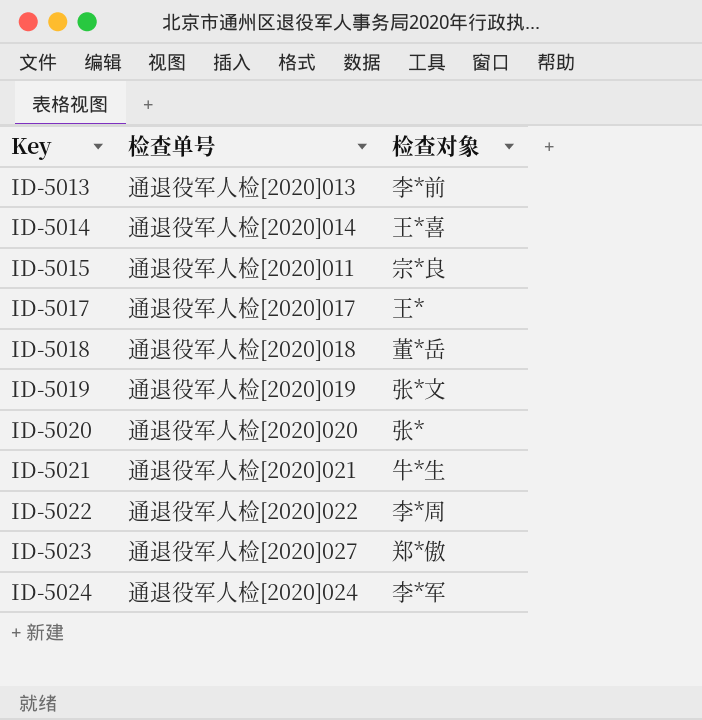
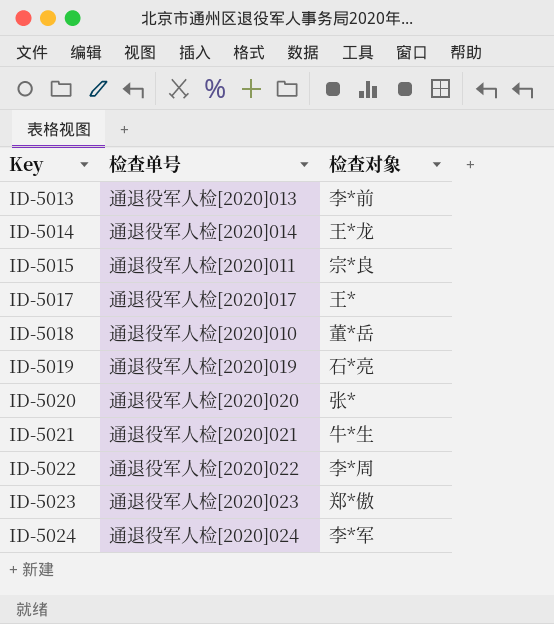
ID-5014 | 检查对象: 王*喜 -> 王*龙
ID-5018 | 检查单号: 通退役军人检[2020]018 -> 通退役军人检[2020]010
ID-5019 | 检查对象: 张*文 -> 石*亮
ID-5023 | 检查单号: 通退役军人检[2020]027 -> 通退役军人检[2020]023

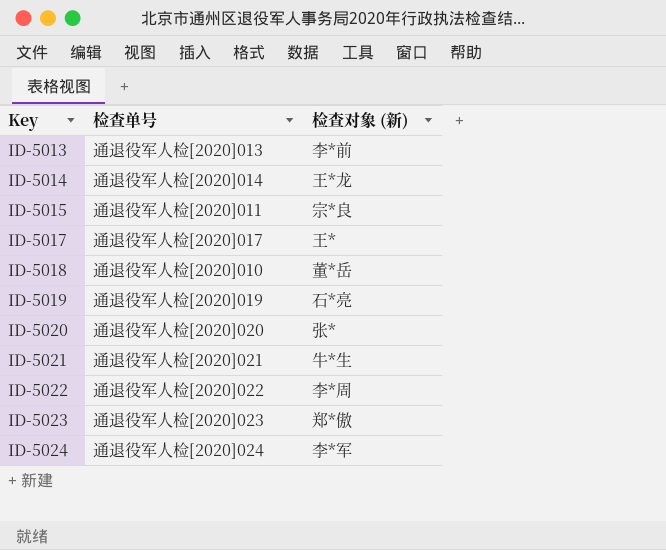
column name: 检查对象 -> 检查对象 (新)

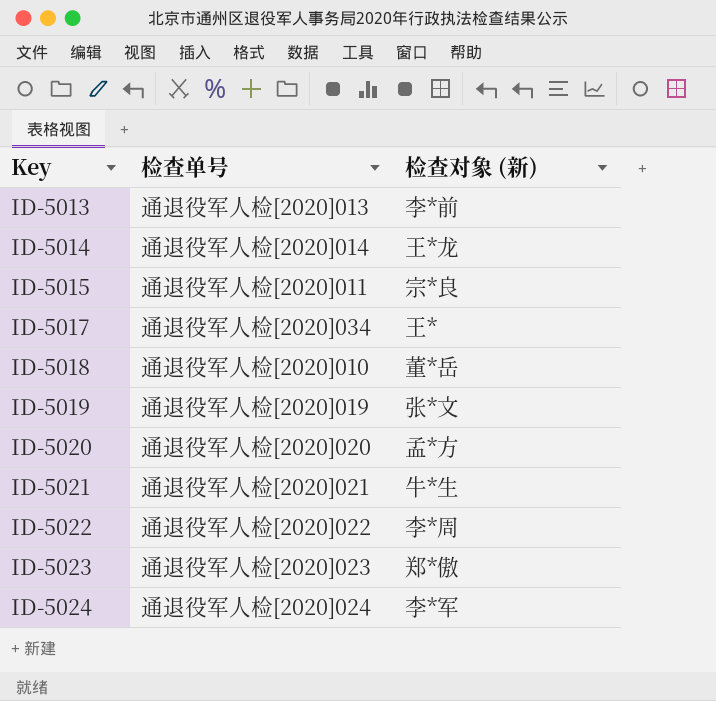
ID-5017 | 检查单号: 通退役军人检[2020]017 -> 通退役军人检[2020]034
ID-5019 | 检查对象 (新): 石*亮 -> 张*文
ID-5020 | 检查对象 (新): 张* -> 孟*方

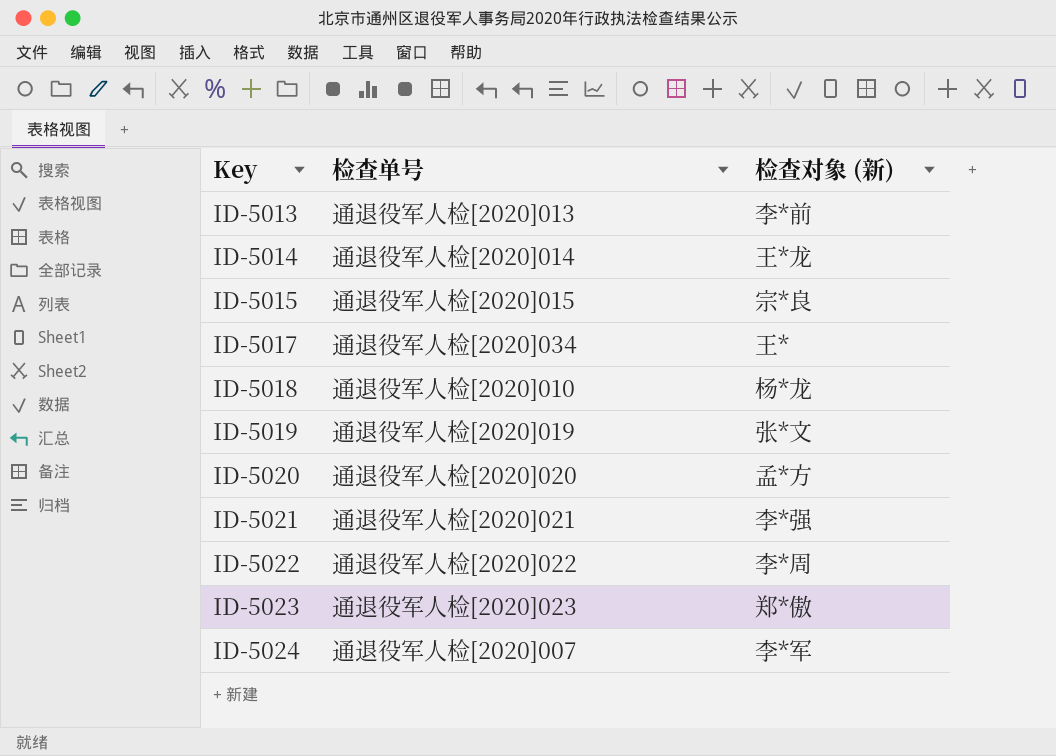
ID-5015 | 检查单号: 通退役军人检[2020]011 -> 通退役军人检[2020]015
ID-5018 | 检查对象 (新): 董*岳 -> 杨*龙
ID-5021 | 检查对象 (新): 牛*生 -> 李*强
ID-5024 | 检查单号: 通退役军人检[2020]024 -> 通退役军人检[2020]007

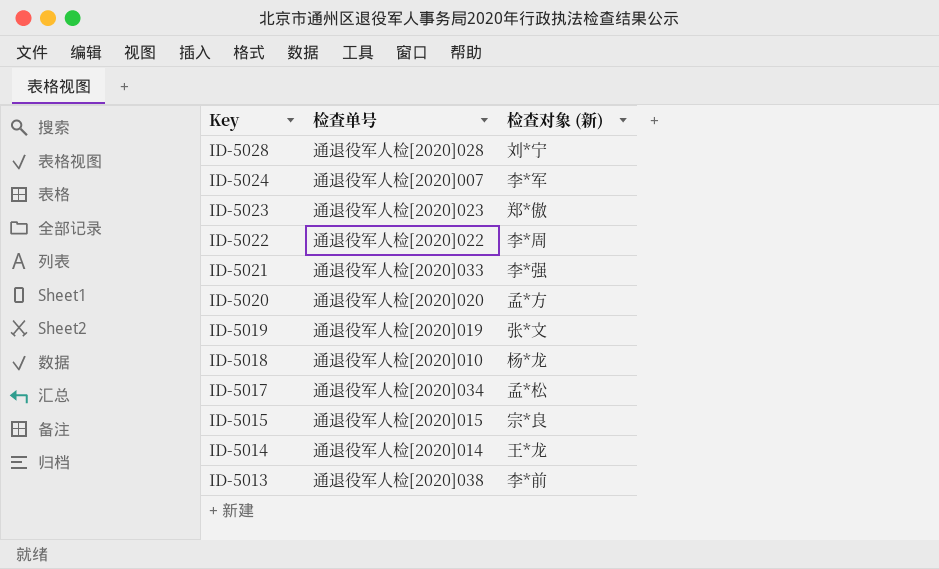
row order: Key ascending -> Key descending
row ID-5028: none -> 通退役军人检[2020]028 | 刘*宁
ID-5021 | 检查单号: 通退役军人检[2020]021 -> 通退役军人检[2020]033
ID-5017 | 检查对象 (新): 王* -> 孟*松
ID-5013 | 检查单号: 通退役军人检[2020]013 -> 通退役军人检[2020]038

